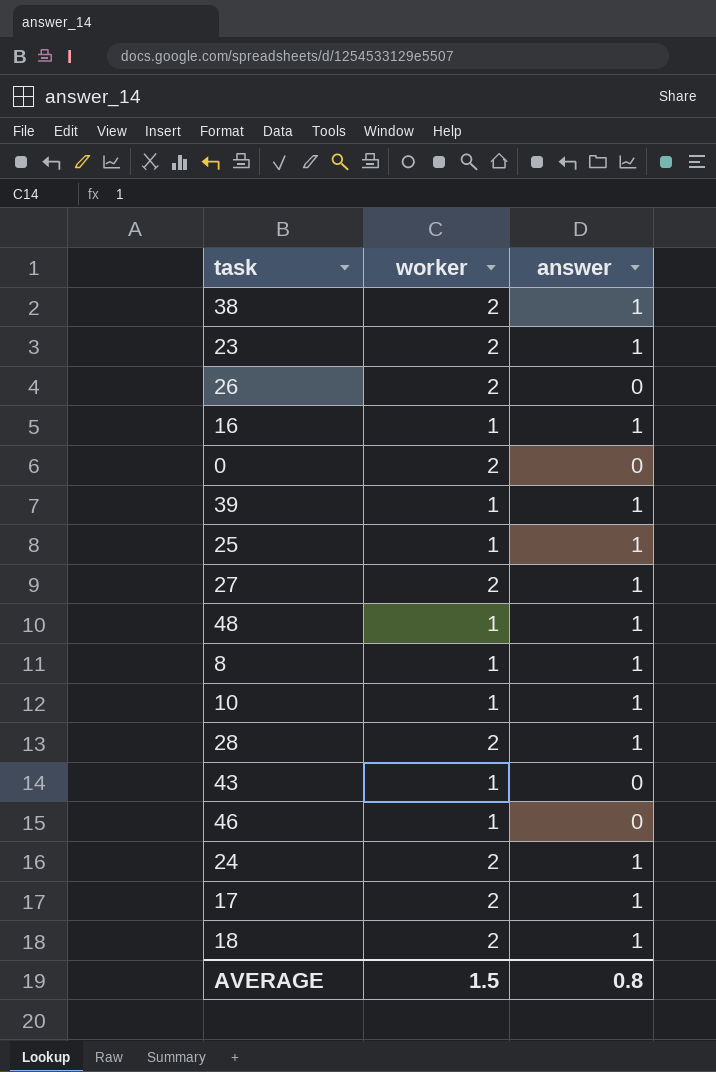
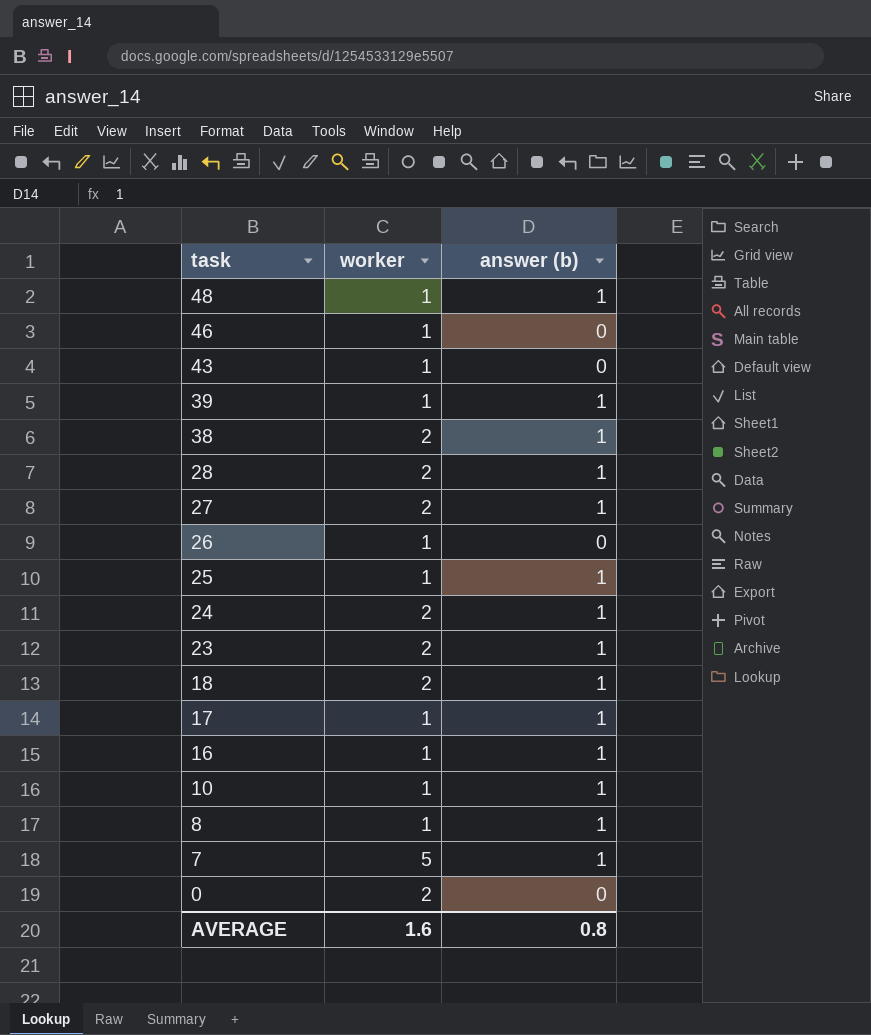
row order: none -> task descending
column name: answer -> answer (b)
26 | worker: 2 -> 1
17 | worker: 2 -> 1
row 7: none -> 5 | 1
AVERAGE | worker: 1.5 -> 1.6

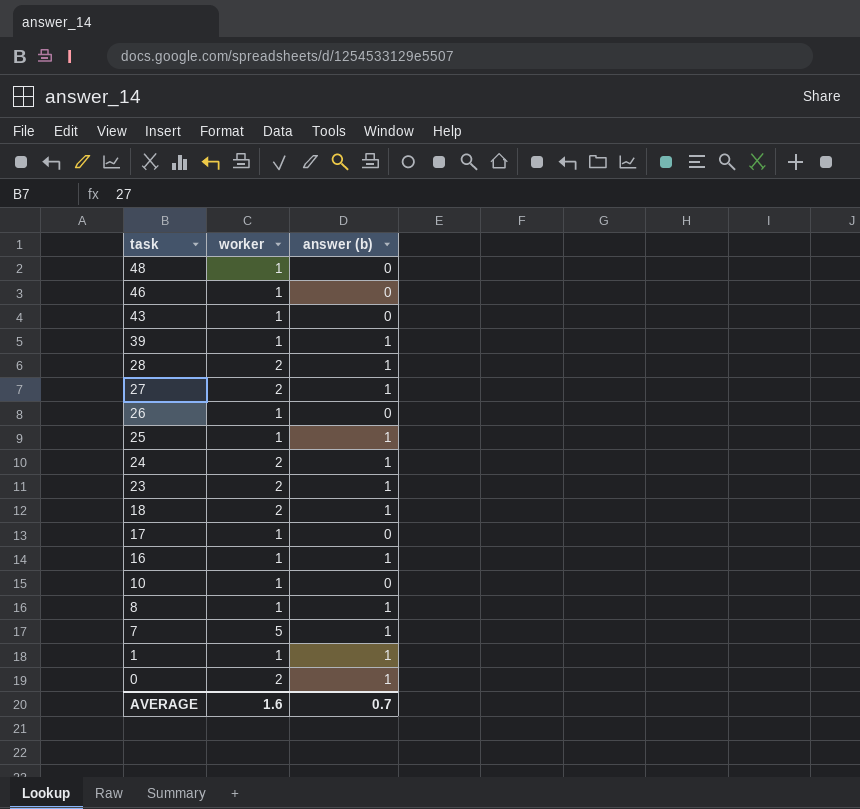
row 38: 2 | 1 -> none
48 | answer (b): 1 -> 0
17 | answer (b): 1 -> 0
10 | answer (b): 1 -> 0
row 1: none -> 1 | 1
0 | answer (b): 0 -> 1
AVERAGE | answer (b): 0.8 -> 0.7

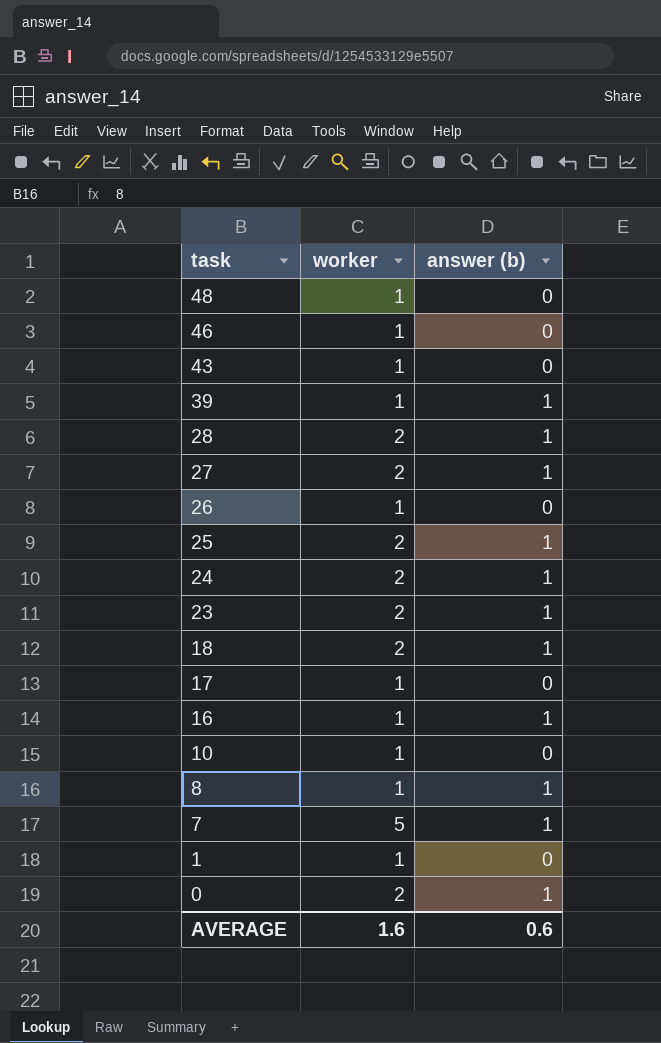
25 | worker: 1 -> 2
1 | answer (b): 1 -> 0
AVERAGE | answer (b): 0.7 -> 0.6

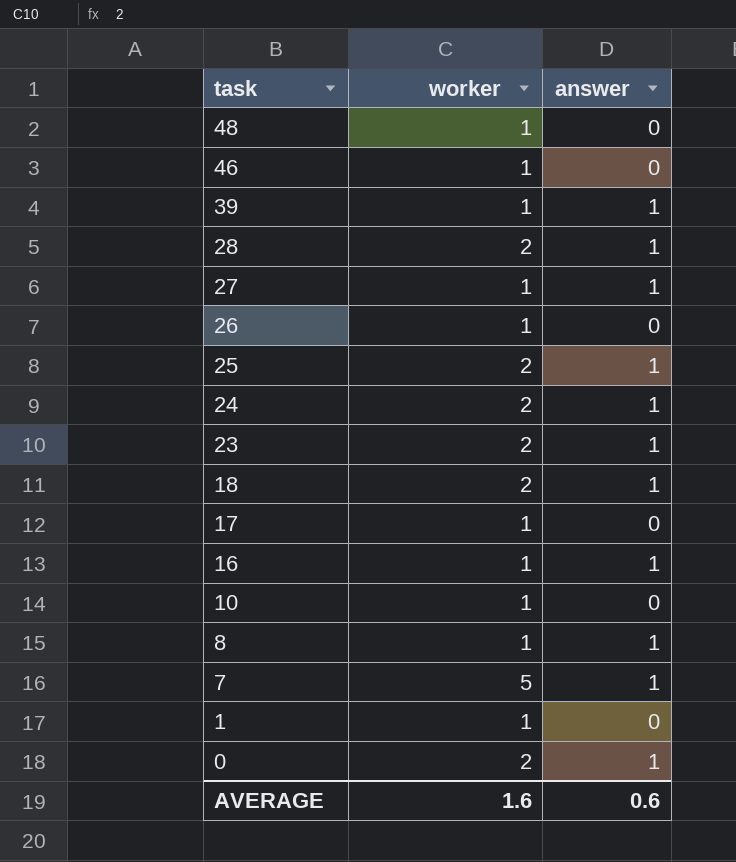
column name: answer (b) -> answer
row 43: 1 | 0 -> none
27 | worker: 2 -> 1

